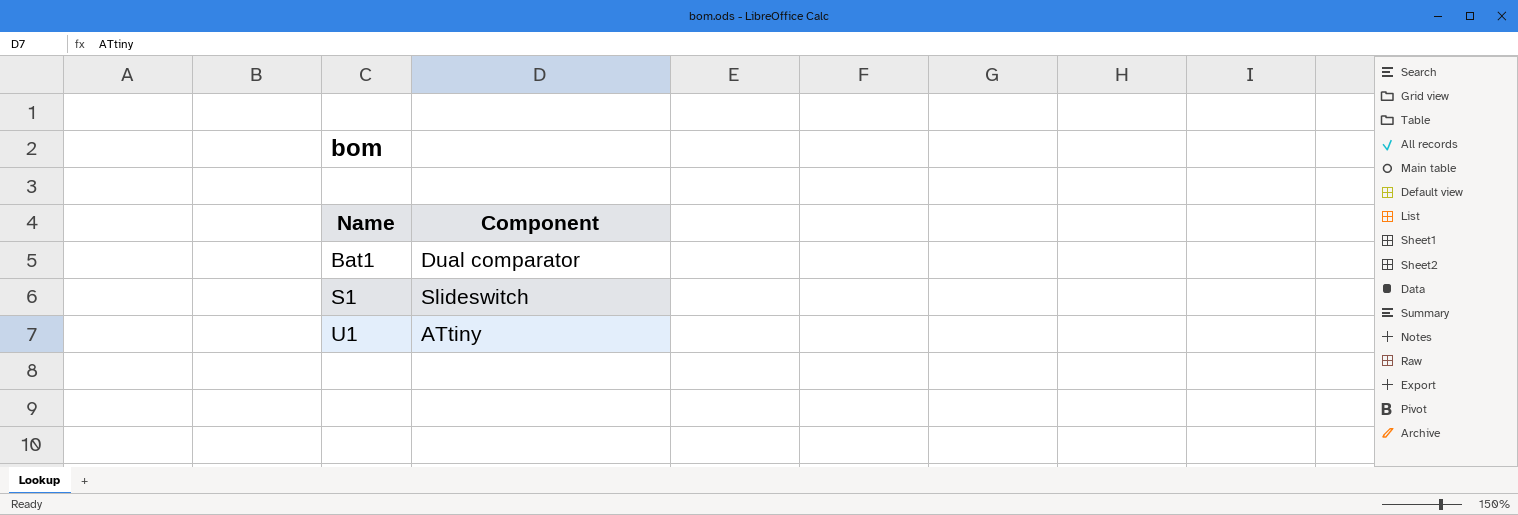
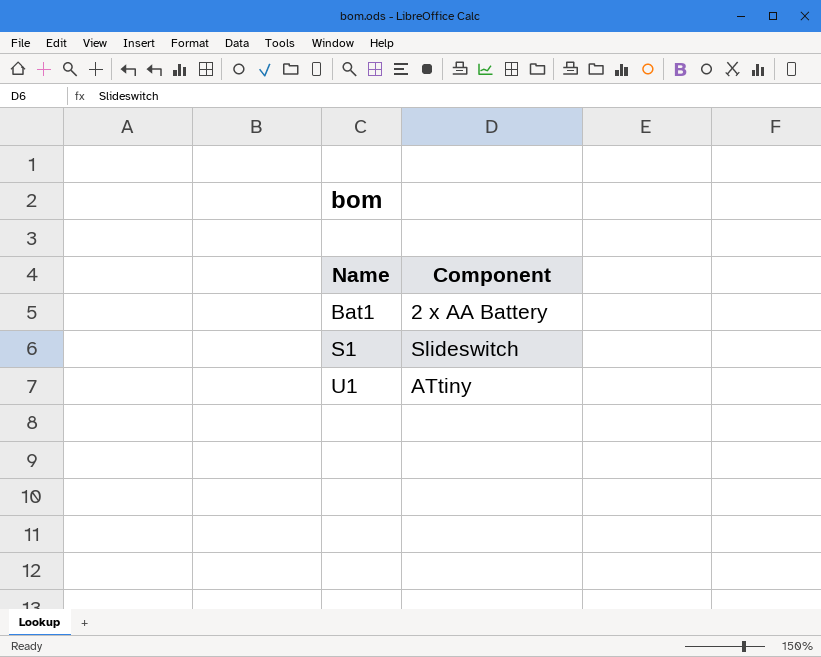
Bat1 | Component: Dual comparator -> 2 x AA Battery

